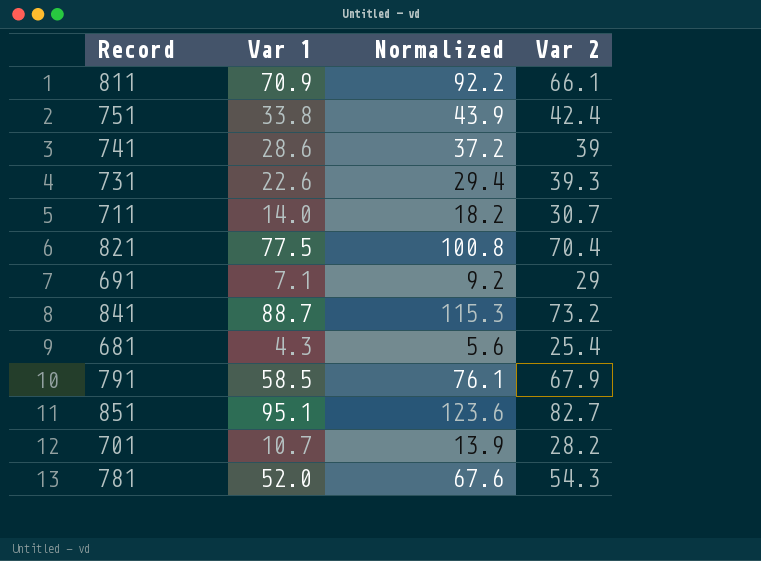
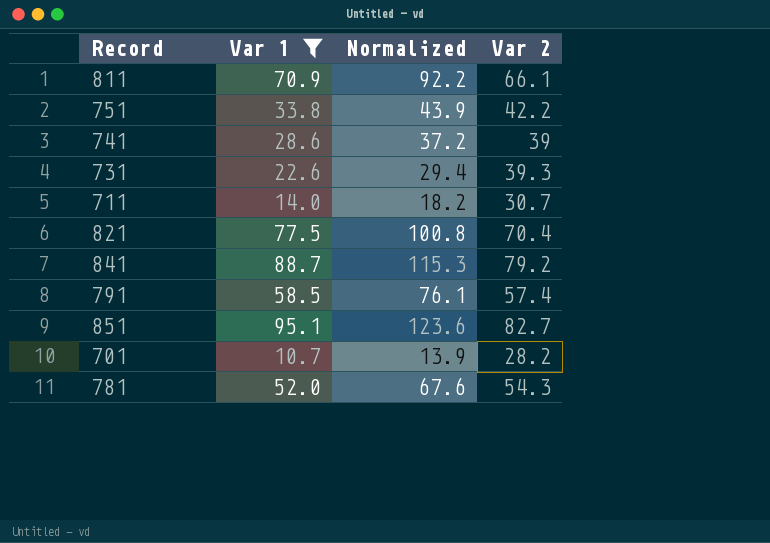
filter: none -> Var 1 >= 10.7
751 | Var 2: 42.4 -> 42.2
841 | Var 2: 73.2 -> 79.2
791 | Var 2: 67.9 -> 57.4

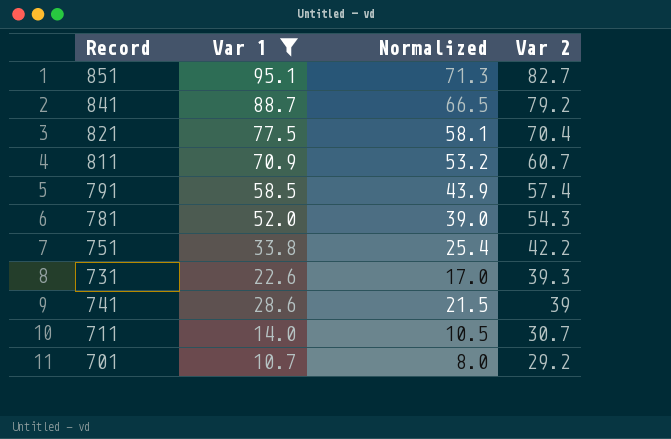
row order: none -> Var 2 descending
column Normalized | formula: [Var 1] * 1.3 -> [Var 1] * 0.75
811 | Var 2: 66.1 -> 60.7
701 | Var 2: 28.2 -> 29.2

